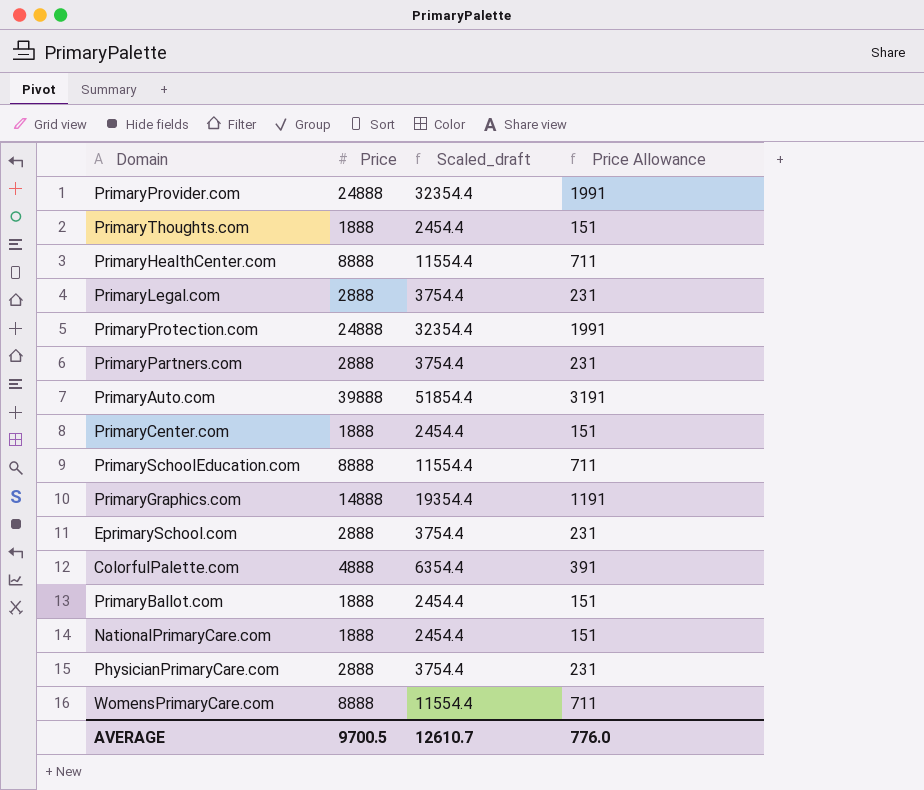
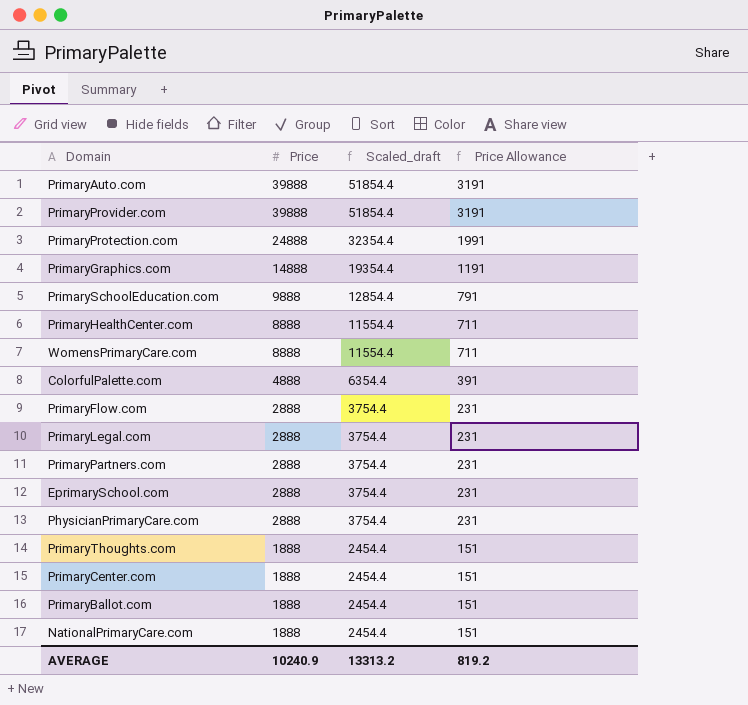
row order: none -> Price descending
PrimaryProvider.com | Price: 24888 -> 39888
PrimaryProvider.com | Scaled_draft: 32354.4 -> 51854.4
PrimaryProvider.com | Price Allowance: 1991 -> 3191
PrimarySchoolEducation.com | Price: 8888 -> 9888
PrimarySchoolEducation.com | Scaled_draft: 11554.4 -> 12854.4
PrimarySchoolEducation.com | Price Allowance: 711 -> 791
row PrimaryFlow.com: none -> 2888 | 3754.4 | 231
AVERAGE | Price: 9700.5 -> 10240.9
AVERAGE | Scaled_draft: 12610.7 -> 13313.2
AVERAGE | Price Allowance: 776.0 -> 819.2

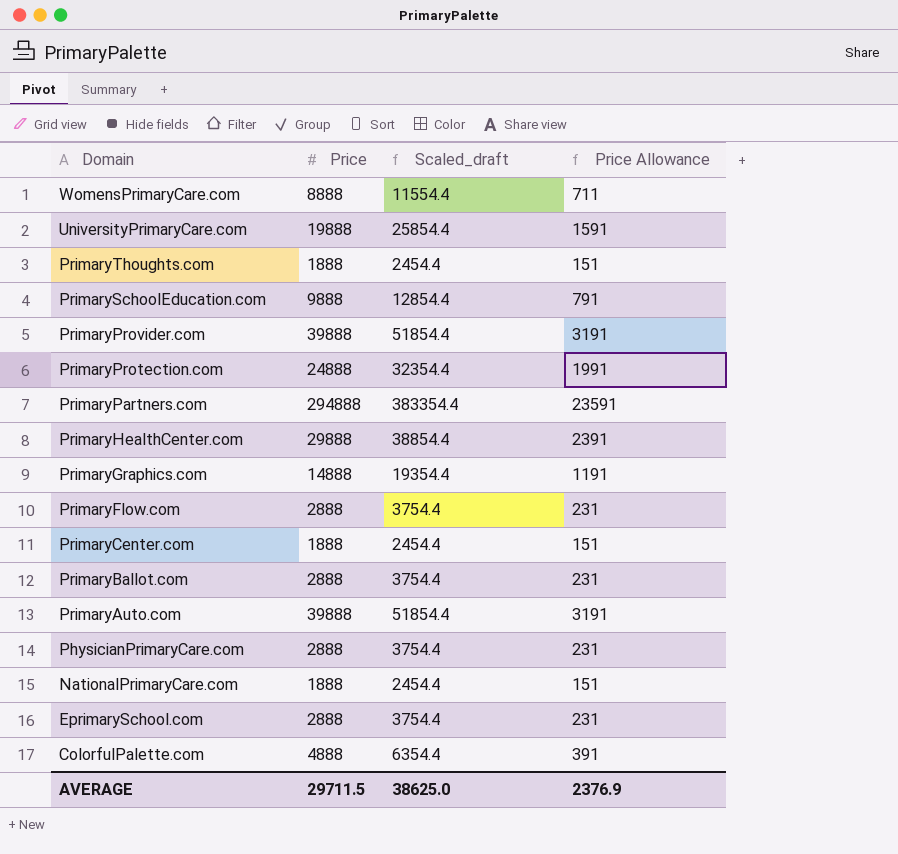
row order: Price descending -> Domain descending
row PrimaryLegal.com: 2888 | 3754.4 | 231 -> none
row UniversityPrimaryCare.com: none -> 19888 | 25854.4 | 1591
PrimaryPartners.com | Price: 2888 -> 294888
PrimaryPartners.com | Scaled_draft: 3754.4 -> 383354.4
PrimaryPartners.com | Price Allowance: 231 -> 23591
PrimaryHealthCenter.com | Price: 8888 -> 29888
PrimaryHealthCenter.com | Scaled_draft: 11554.4 -> 38854.4
PrimaryHealthCenter.com | Price Allowance: 711 -> 2391
PrimaryBallot.com | Price: 1888 -> 2888
PrimaryBallot.com | Scaled_draft: 2454.4 -> 3754.4
PrimaryBallot.com | Price Allowance: 151 -> 231
AVERAGE | Price: 10240.9 -> 29711.5
AVERAGE | Scaled_draft: 13313.2 -> 38625.0
AVERAGE | Price Allowance: 819.2 -> 2376.9

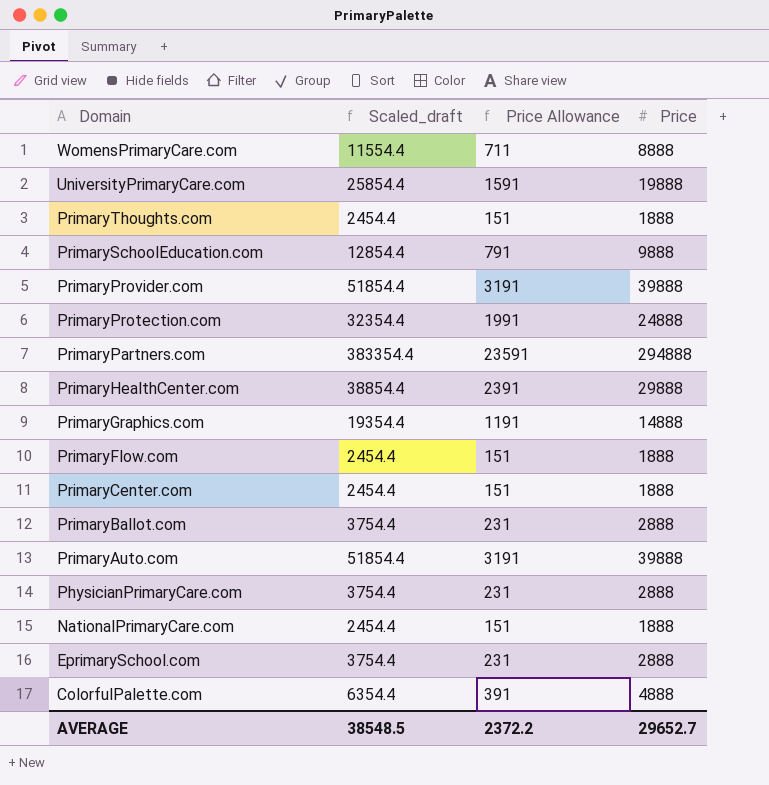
column Price | position: 2 -> 4
PrimaryFlow.com | Scaled_draft: 3754.4 -> 2454.4
PrimaryFlow.com | Price Allowance: 231 -> 151
PrimaryFlow.com | Price: 2888 -> 1888
AVERAGE | Scaled_draft: 38625.0 -> 38548.5
AVERAGE | Price Allowance: 2376.9 -> 2372.2
AVERAGE | Price: 29711.5 -> 29652.7

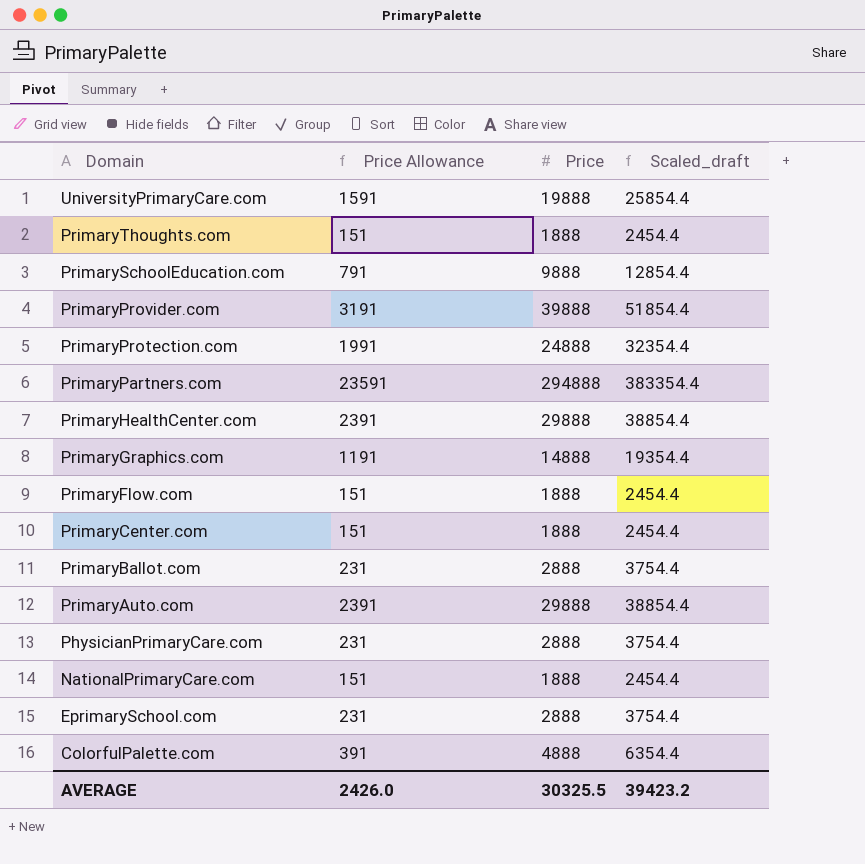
column Scaled_draft | position: 2 -> 4
row WomensPrimaryCare.com: 11554.4 | 711 | 8888 -> none
PrimaryAuto.com | Price Allowance: 3191 -> 2391
PrimaryAuto.com | Price: 39888 -> 29888
PrimaryAuto.com | Scaled_draft: 51854.4 -> 38854.4
AVERAGE | Price Allowance: 2372.2 -> 2426.0
AVERAGE | Price: 29652.7 -> 30325.5
AVERAGE | Scaled_draft: 38548.5 -> 39423.2

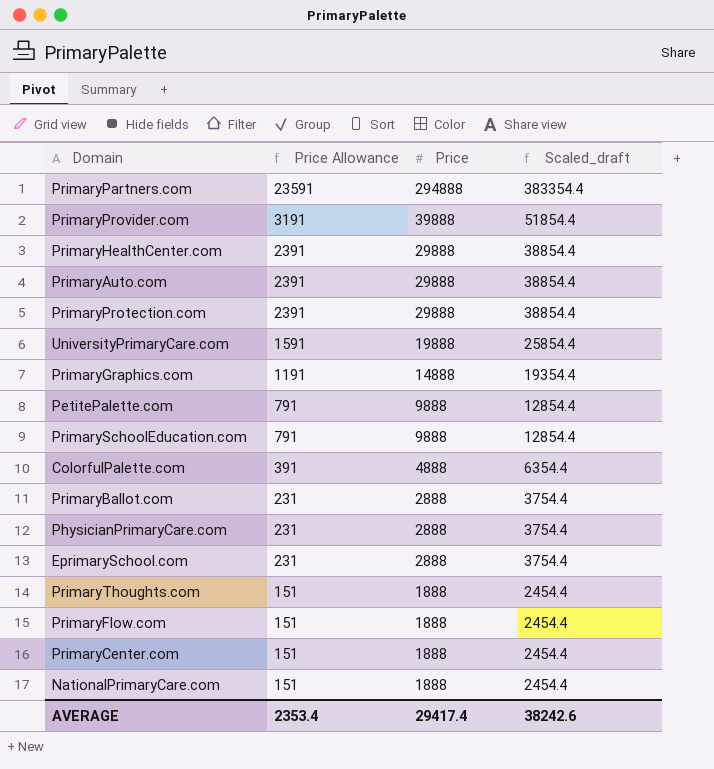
row order: Domain descending -> Price Allowance descending
PrimaryProtection.com | Price Allowance: 1991 -> 2391
PrimaryProtection.com | Price: 24888 -> 29888
PrimaryProtection.com | Scaled_draft: 32354.4 -> 38854.4
row PetitePalette.com: none -> 791 | 9888 | 12854.4
AVERAGE | Price Allowance: 2426.0 -> 2353.4
AVERAGE | Price: 30325.5 -> 29417.4
AVERAGE | Scaled_draft: 39423.2 -> 38242.6

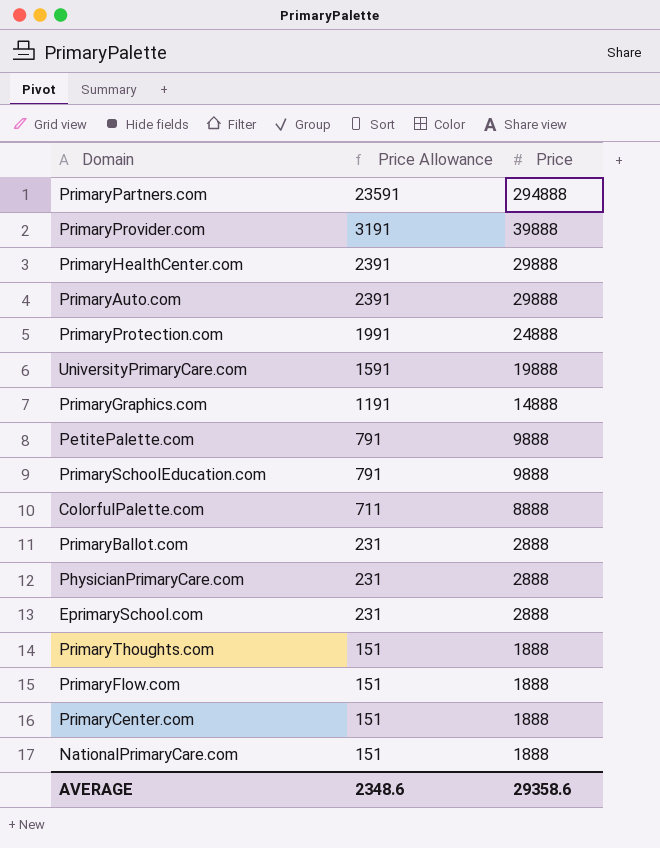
column Scaled_draft | formula: [Price] * 1.3 -> none
PrimaryProtection.com | Price Allowance: 2391 -> 1991
PrimaryProtection.com | Price: 29888 -> 24888
ColorfulPalette.com | Price Allowance: 391 -> 711
ColorfulPalette.com | Price: 4888 -> 8888
AVERAGE | Price Allowance: 2353.4 -> 2348.6
AVERAGE | Price: 29417.4 -> 29358.6

